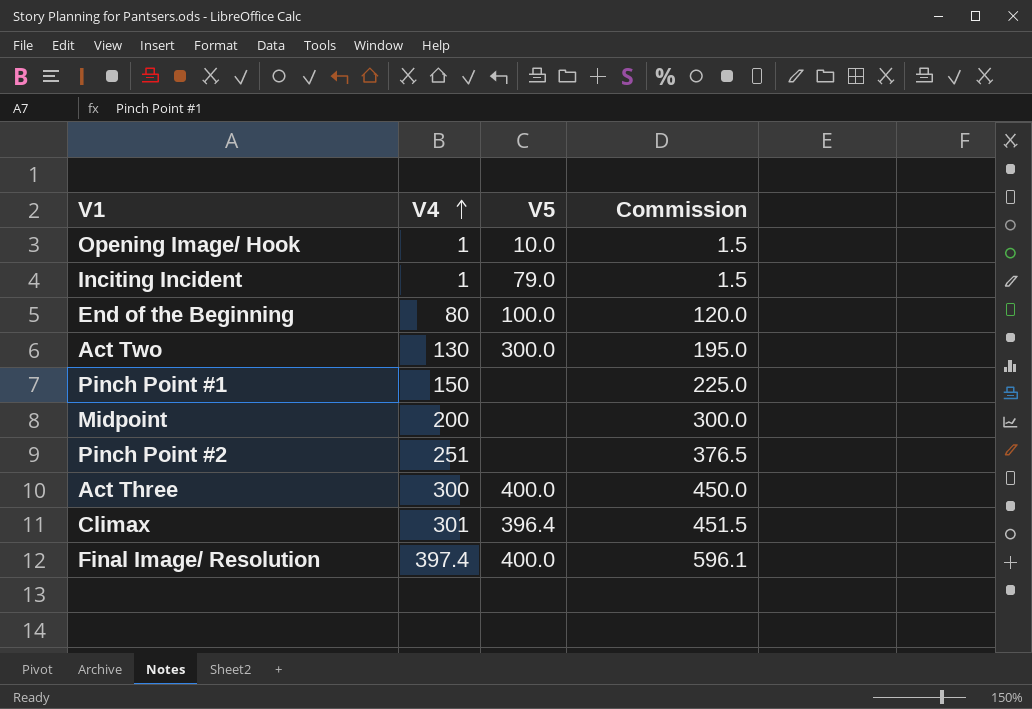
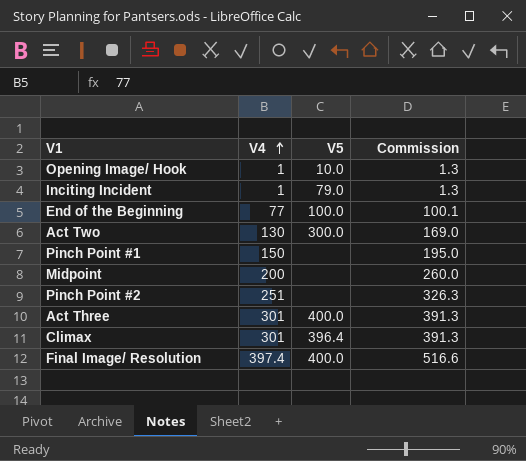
column Commission | formula: [V4] * 1.5 -> [V4] * 1.3
End of the Beginning | V4: 80 -> 77
Act Three | V4: 300 -> 301

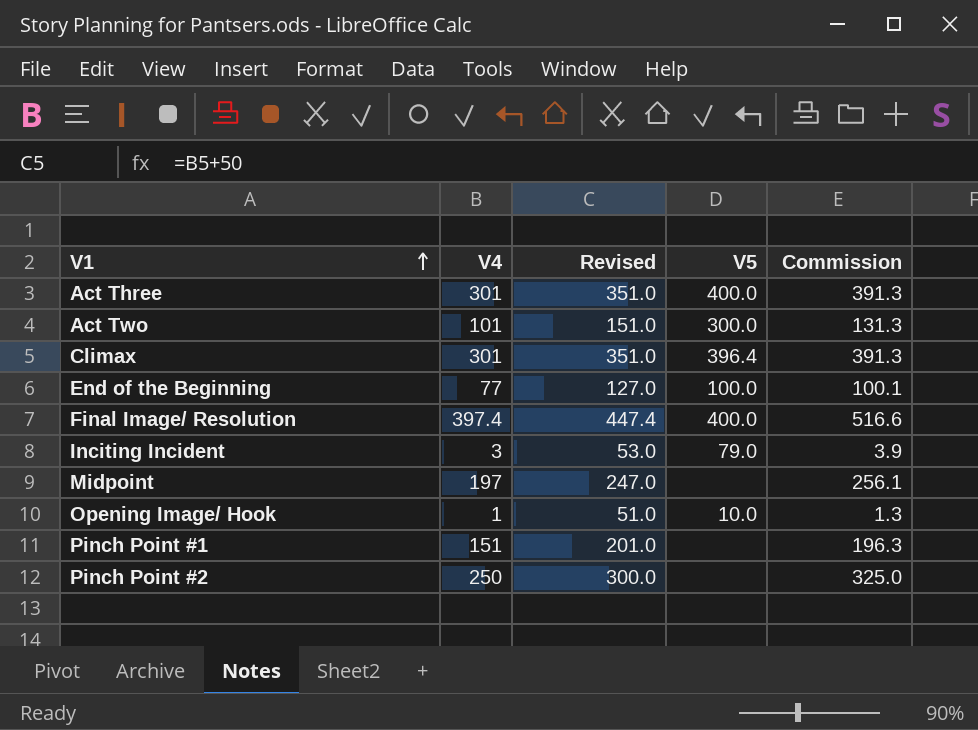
row order: V4 ascending -> V1 ascending
column Revised | formula: none -> [V4] + 50
Act Two | V4: 130 -> 101
Act Two | Commission: 169.0 -> 131.3
Inciting Incident | V4: 1 -> 3
Inciting Incident | Commission: 1.3 -> 3.9
Midpoint | V4: 200 -> 197
Midpoint | Commission: 260.0 -> 256.1
Pinch Point #1 | V4: 150 -> 151
Pinch Point #1 | Commission: 195.0 -> 196.3
Pinch Point #2 | V4: 251 -> 250
Pinch Point #2 | Commission: 326.3 -> 325.0

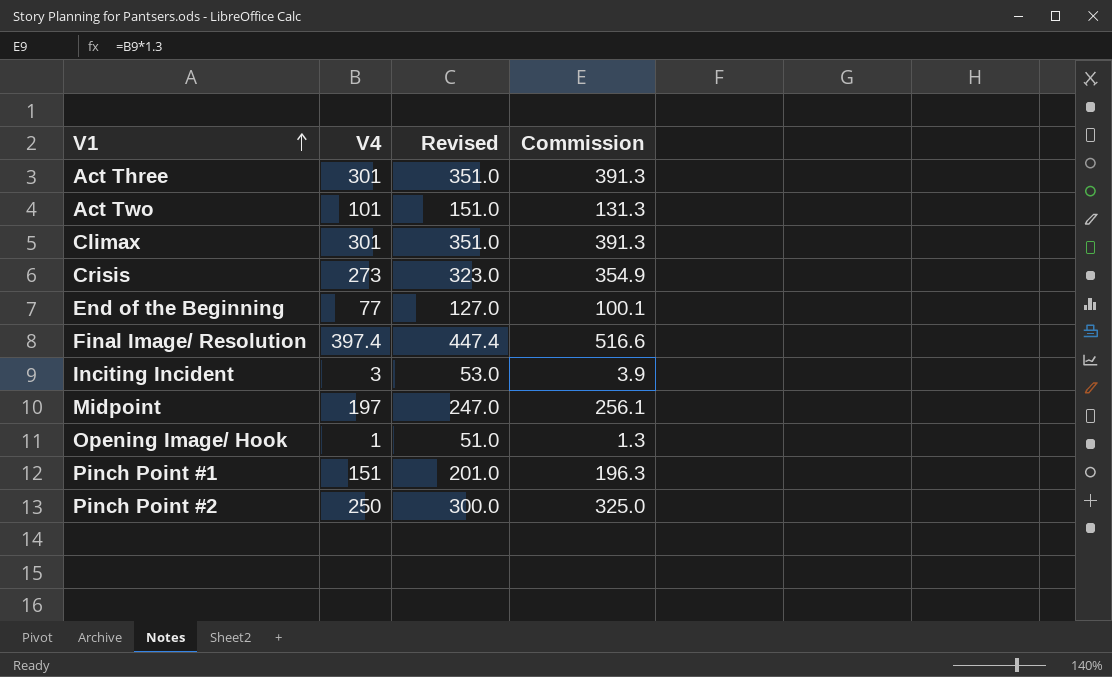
column V5 | position: 4 -> none
row Crisis: none -> 273 | 323.0 | 354.9

